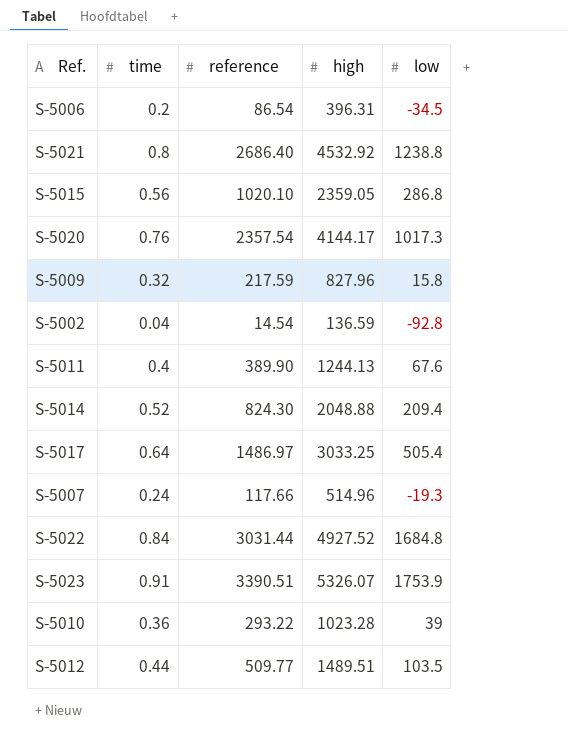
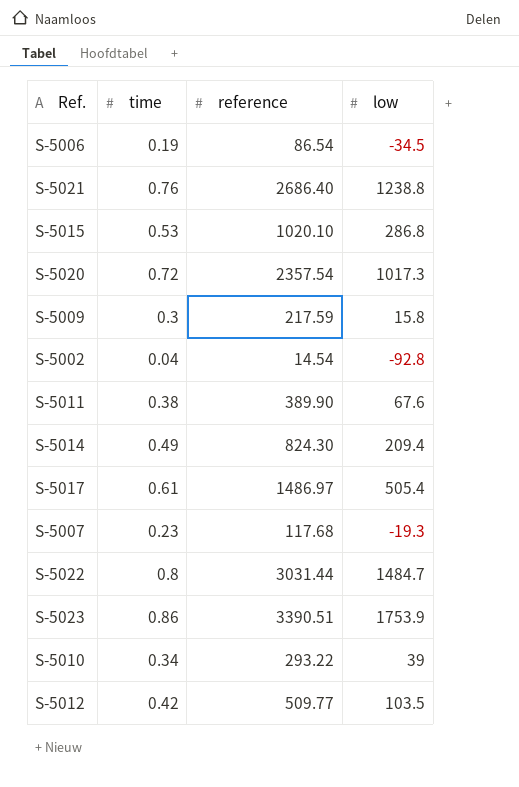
column high | position: 4 -> none
S-5006 | time: 0.2 -> 0.19
S-5021 | time: 0.8 -> 0.76
S-5015 | time: 0.56 -> 0.53
S-5020 | time: 0.76 -> 0.72
S-5009 | time: 0.32 -> 0.3
S-5011 | time: 0.4 -> 0.38
S-5014 | time: 0.52 -> 0.49
S-5017 | time: 0.64 -> 0.61
S-5007 | time: 0.24 -> 0.23
S-5007 | reference: 117.66 -> 117.68
S-5022 | time: 0.84 -> 0.8
S-5022 | low: 1684.8 -> 1484.7
S-5023 | time: 0.91 -> 0.86
S-5010 | time: 0.36 -> 0.34
S-5012 | time: 0.44 -> 0.42

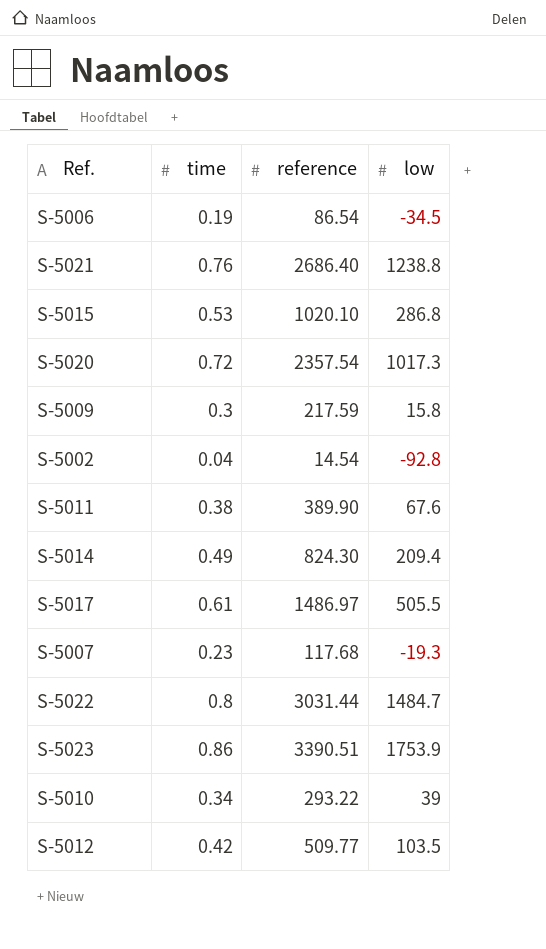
S-5017 | low: 505.4 -> 505.5

